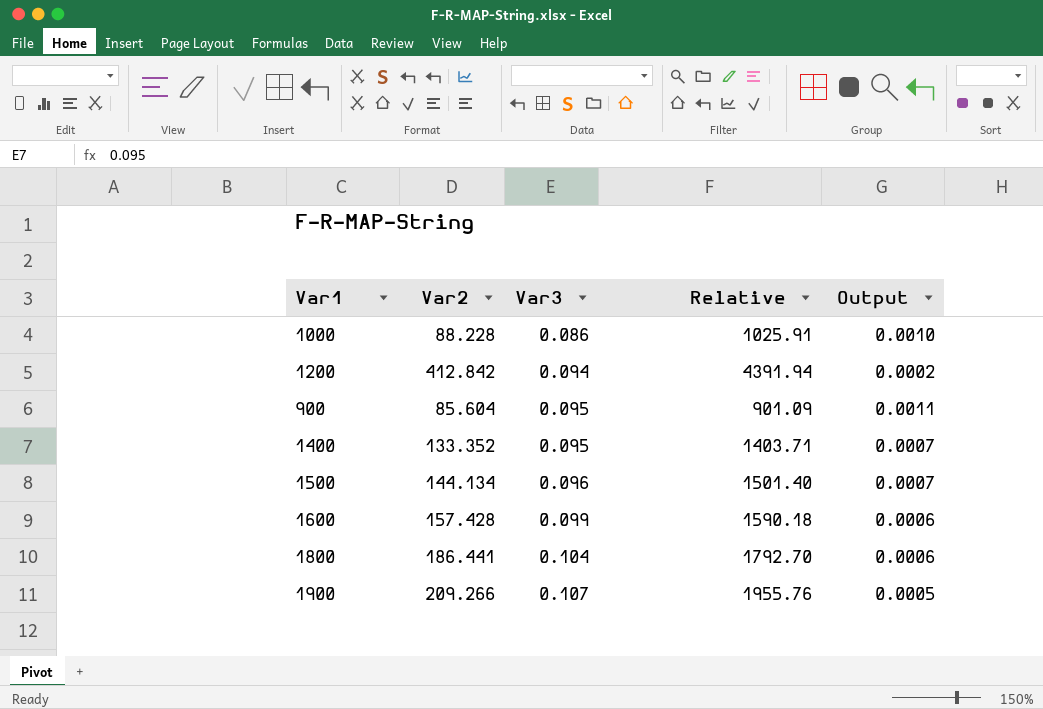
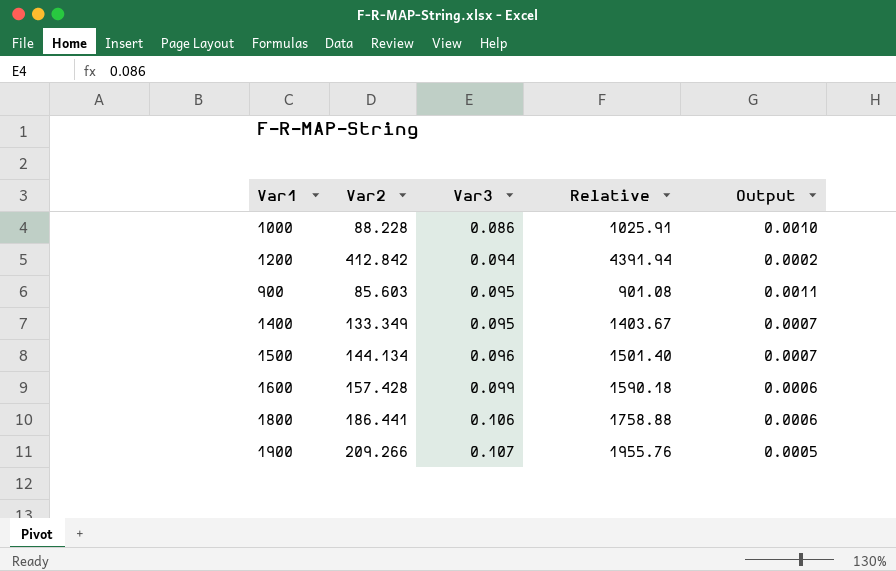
900 | Var2: 85.604 -> 85.603
900 | Relative: 901.09 -> 901.08
1400 | Var2: 133.352 -> 133.349
1400 | Relative: 1403.71 -> 1403.67
1800 | Var3: 0.104 -> 0.106
1800 | Relative: 1792.70 -> 1758.88

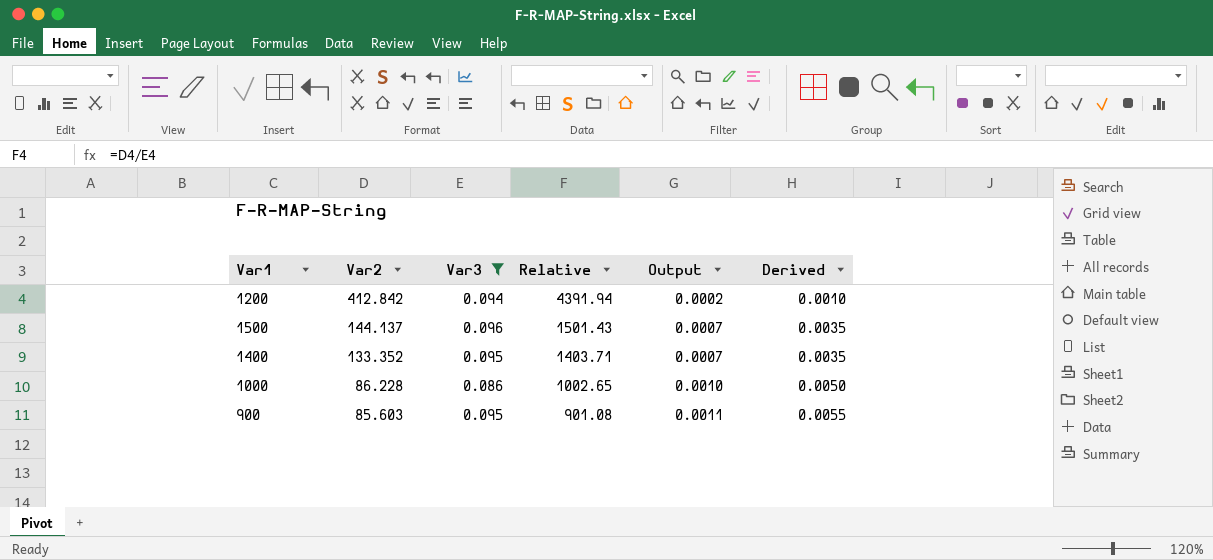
filter: none -> Var3 <= 0.096
row order: Var3 ascending -> Var2 descending
column Derived | formula: none -> [Output] * 5
1500 | Var2: 144.134 -> 144.137
1500 | Relative: 1501.40 -> 1501.43
1400 | Var2: 133.349 -> 133.352
1400 | Relative: 1403.67 -> 1403.71
1000 | Var2: 88.228 -> 86.228
1000 | Relative: 1025.91 -> 1002.65

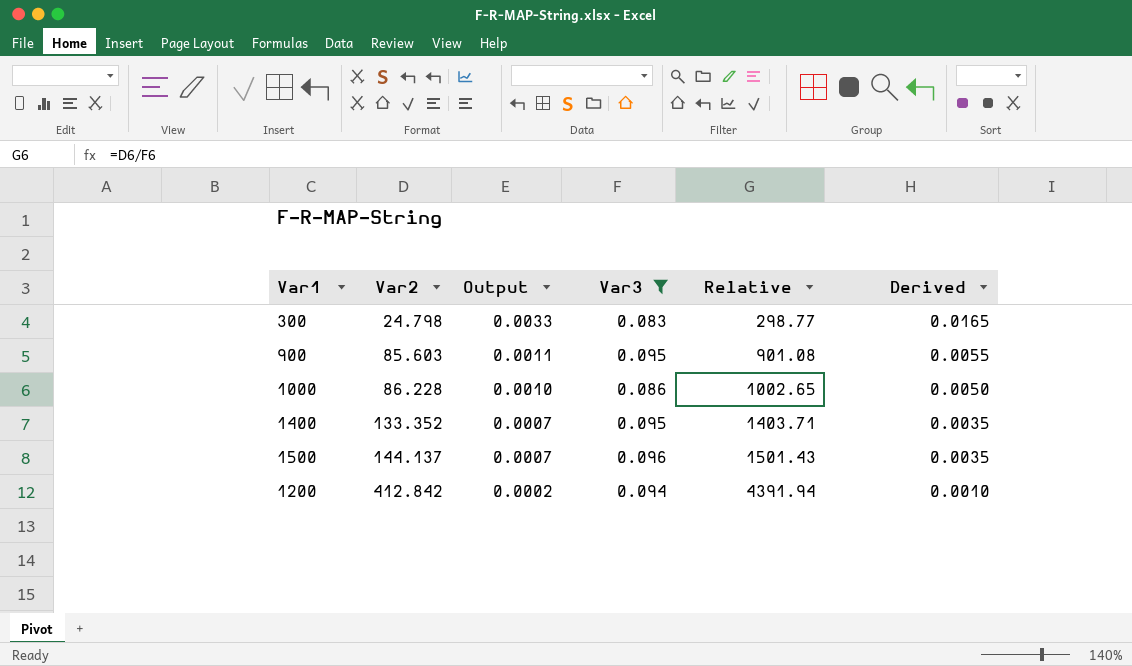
row order: Var2 descending -> Var2 ascending
column Output | position: 5 -> 3
row 300: none -> 24.798 | 0.0033 | 0.083 | 298.77 | 0.0165

